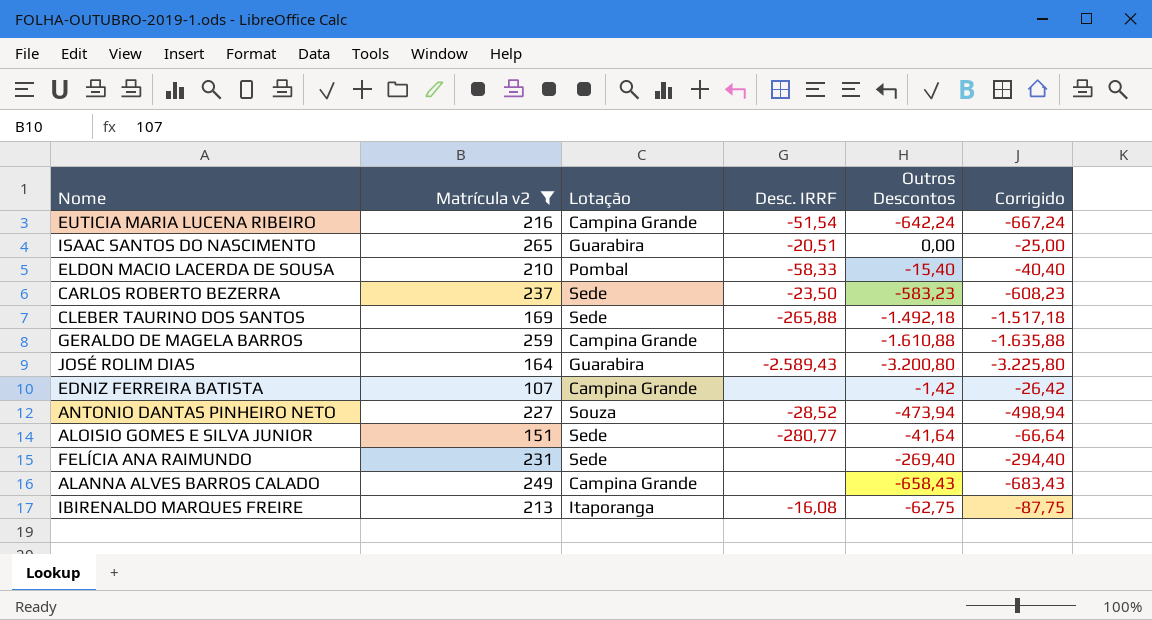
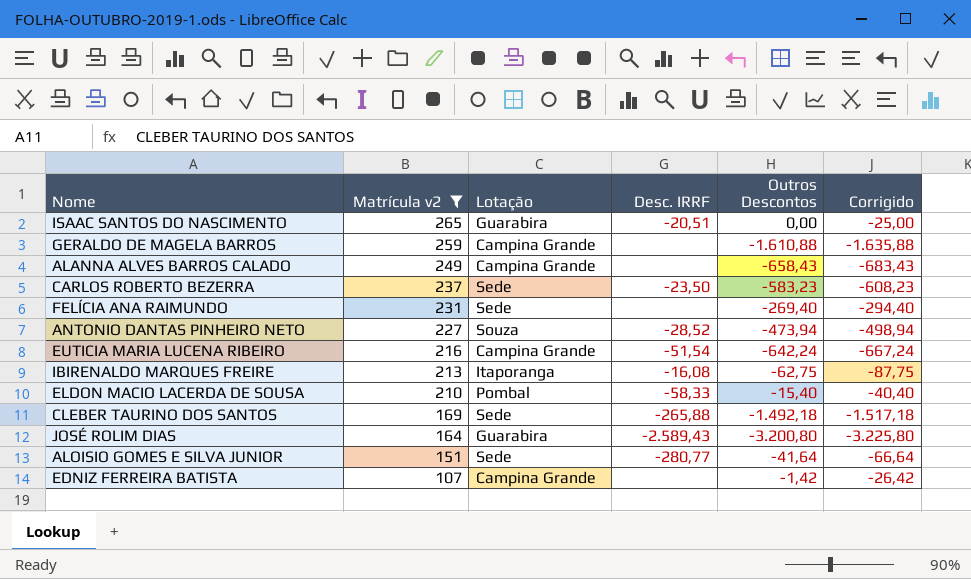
row order: none -> Matrícula v2 descending

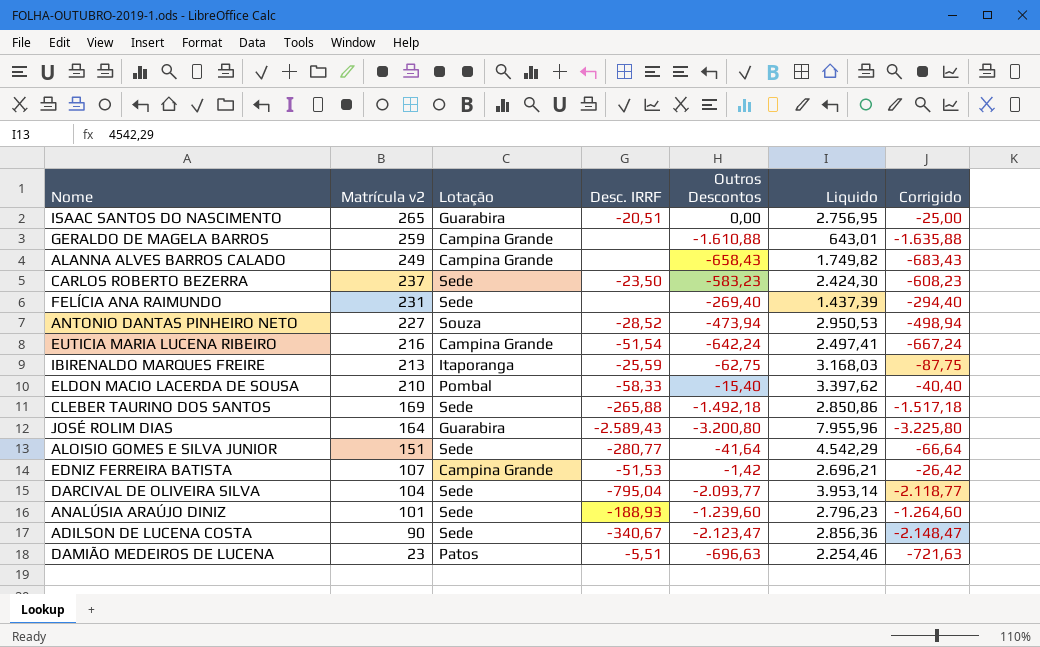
filter: Matrícula v2 >= 107 -> none
column Liquido | position: none -> 6
IBIRENALDO MARQUES FREIRE | Desc. IRRF: -16,08 -> -25,59
EDNIZ FERREIRA BATISTA | Desc. IRRF: none -> -51,53

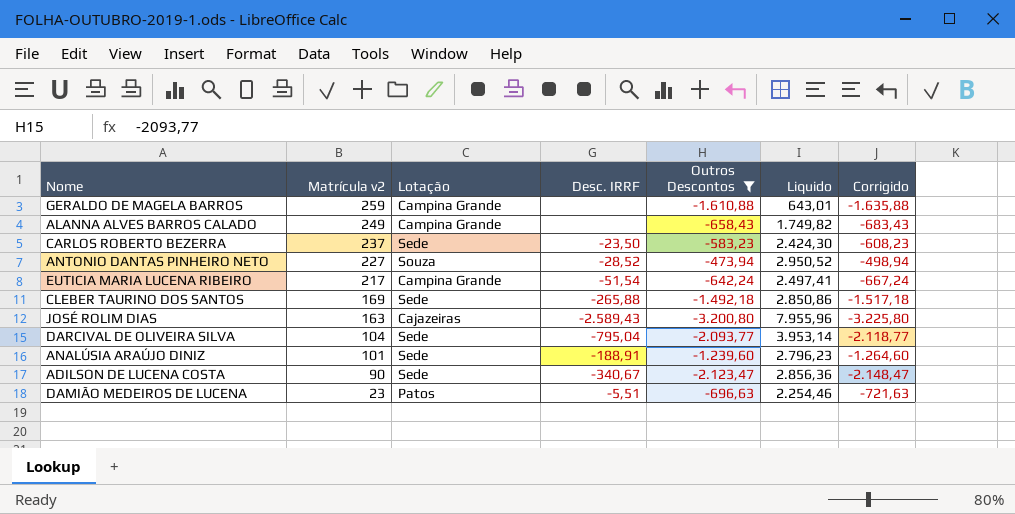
filter: none -> Outros Descontos <= -473,94
ANTONIO DANTAS PINHEIRO NETO | Liquido: 2.950,53 -> 2.950,52
EUTICIA MARIA LUCENA RIBEIRO | Matrícula v2: 216 -> 217
JOSÉ ROLIM DIAS | Matrícula v2: 164 -> 163
JOSÉ ROLIM DIAS | Lotação: Guarabira -> Cajazeiras
ANALÚSIA ARAÚJO DINIZ | Desc. IRRF: -188,93 -> -188,91

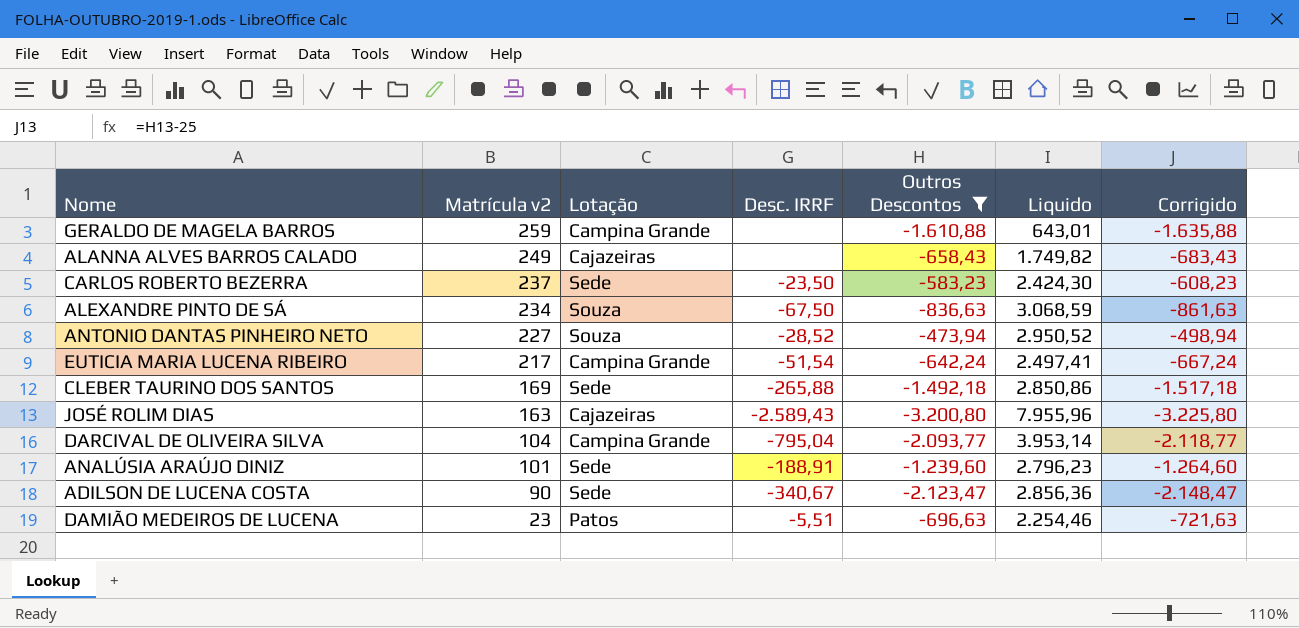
ALANNA ALVES BARROS CALADO | Lotação: Campina Grande -> Cajazeiras
row ALEXANDRE PINTO DE SÁ: none -> 234 | Souza | -67,50 | -836,63 | 3.068,59 | -861,63
DARCIVAL DE OLIVEIRA SILVA | Lotação: Sede -> Campina Grande

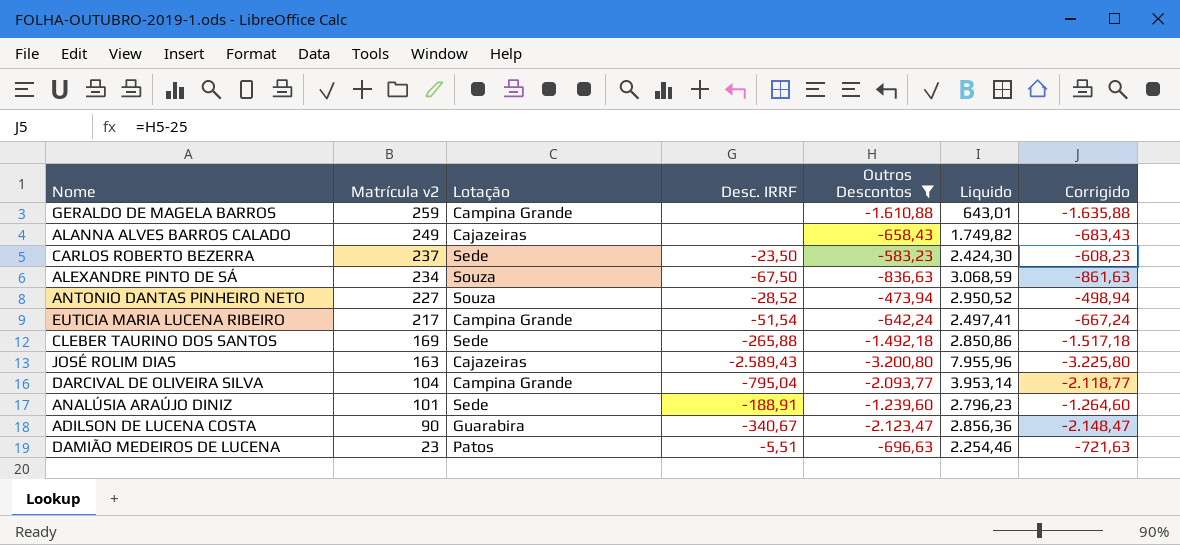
ADILSON DE LUCENA COSTA | Lotação: Sede -> Guarabira

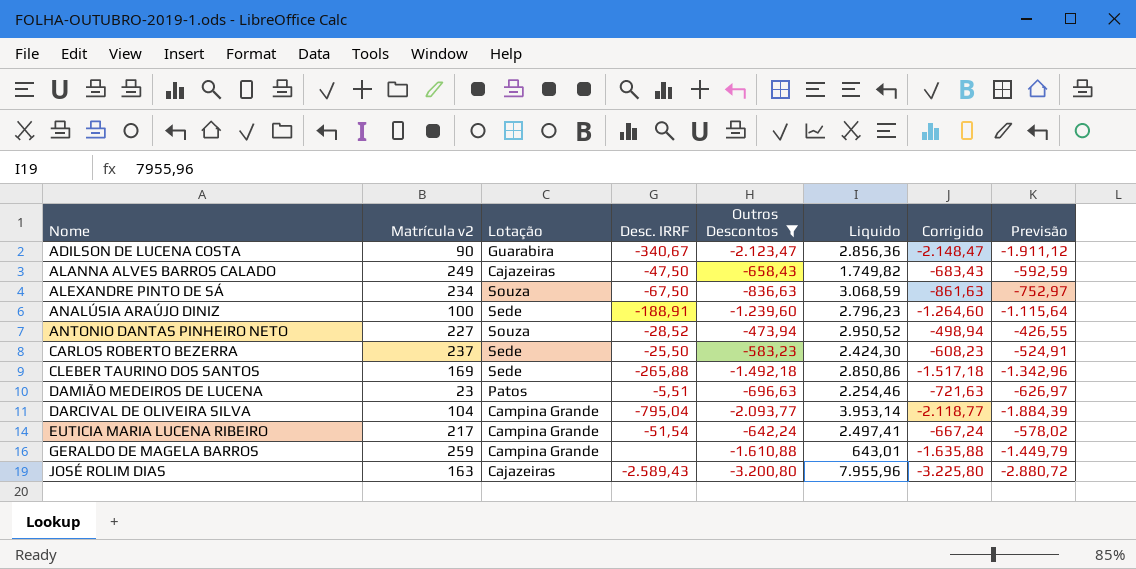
row order: Matrícula v2 descending -> Nome ascending
column Previsão | formula: none -> [Outros Descontos] * 0,9
ALANNA ALVES BARROS CALADO | Desc. IRRF: none -> -47,50
ANALÚSIA ARAÚJO DINIZ | Matrícula v2: 101 -> 100
CARLOS ROBERTO BEZERRA | Desc. IRRF: -23,50 -> -25,50

